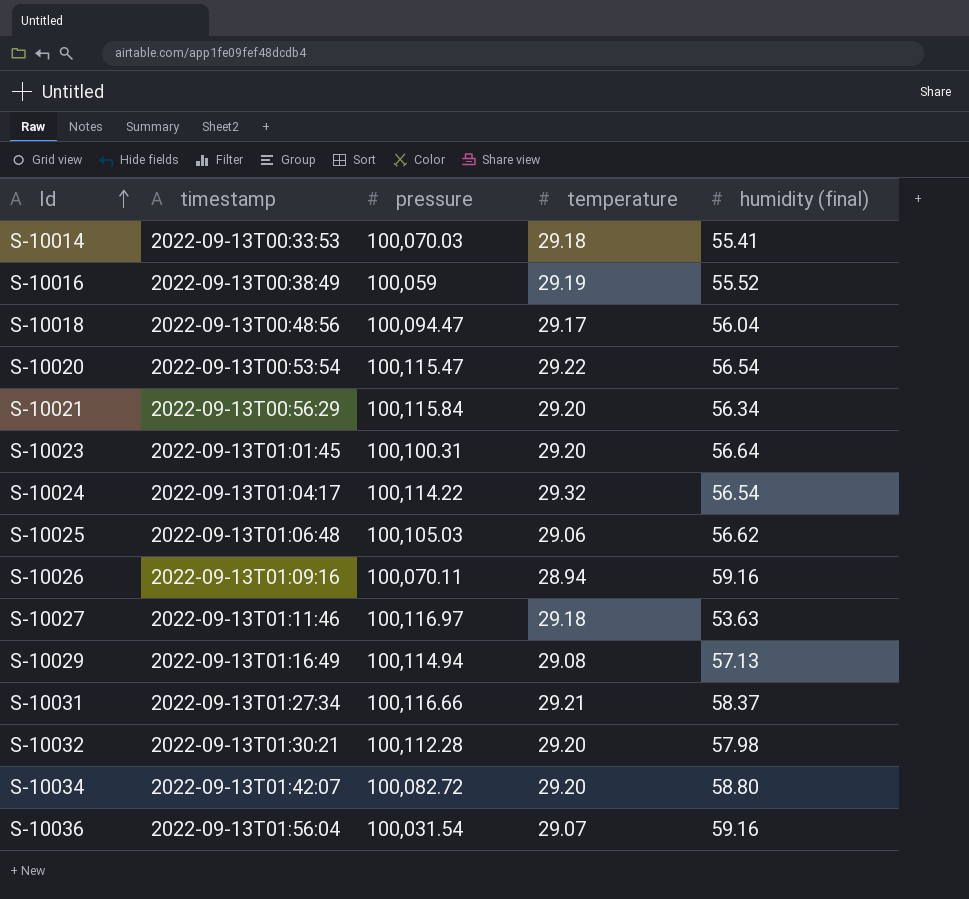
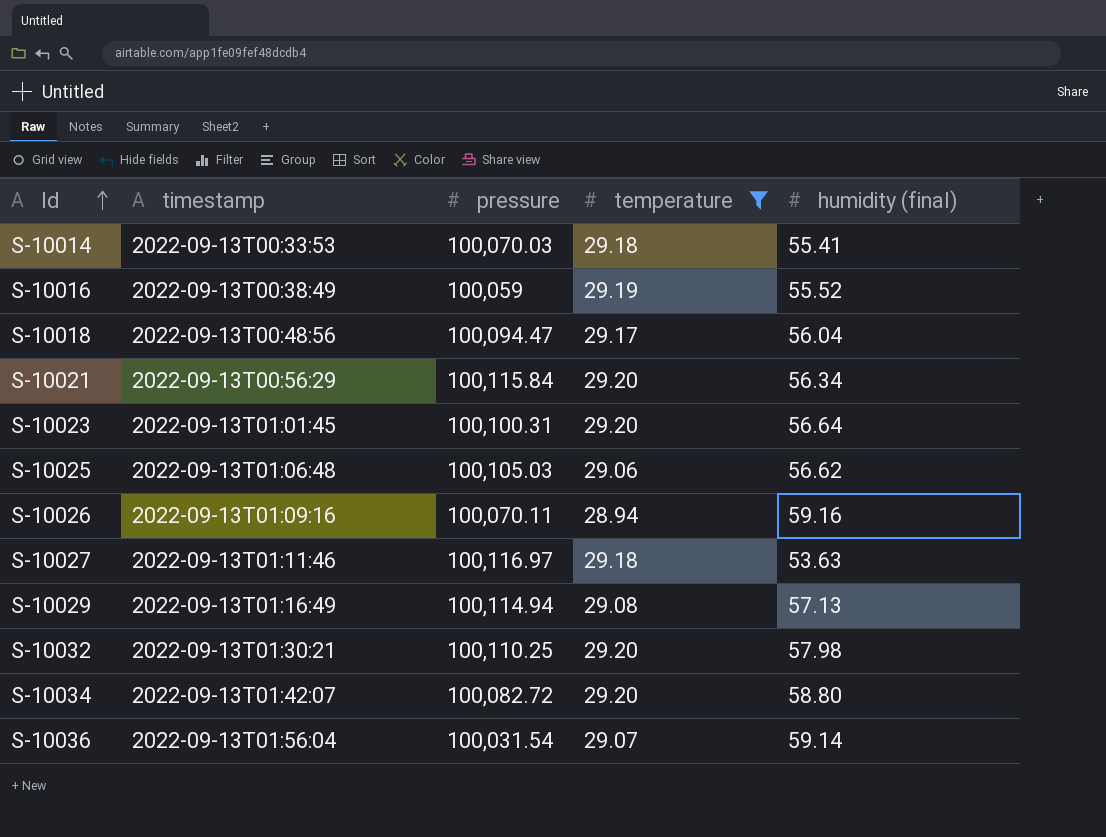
filter: none -> temperature <= 29.20
S-10032 | pressure: 100,112.28 -> 100,110.25
S-10036 | humidity (final): 59.16 -> 59.14

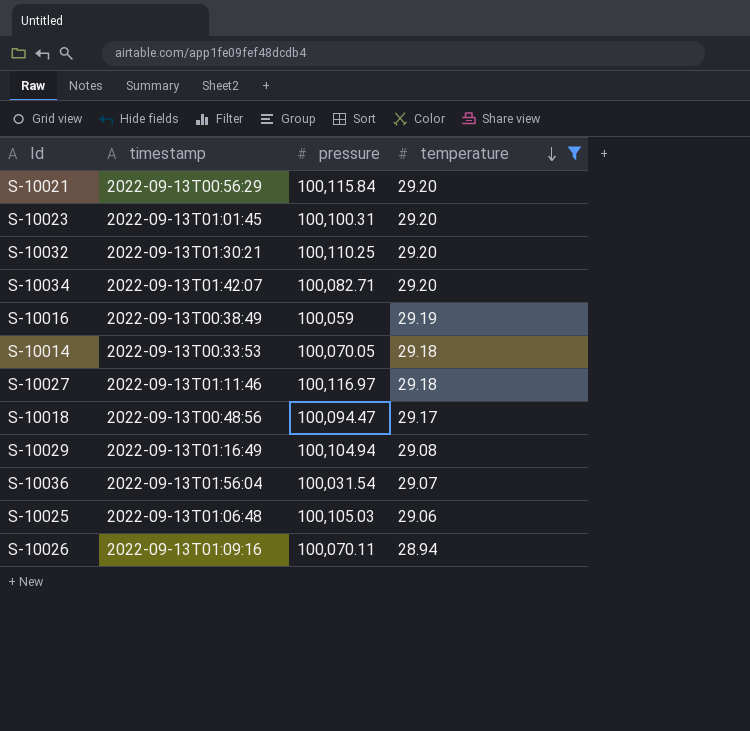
row order: Id ascending -> temperature descending
column humidity (final) | position: 5 -> none
S-10034 | pressure: 100,082.72 -> 100,082.71
S-10014 | pressure: 100,070.03 -> 100,070.05
S-10029 | pressure: 100,114.94 -> 100,104.94

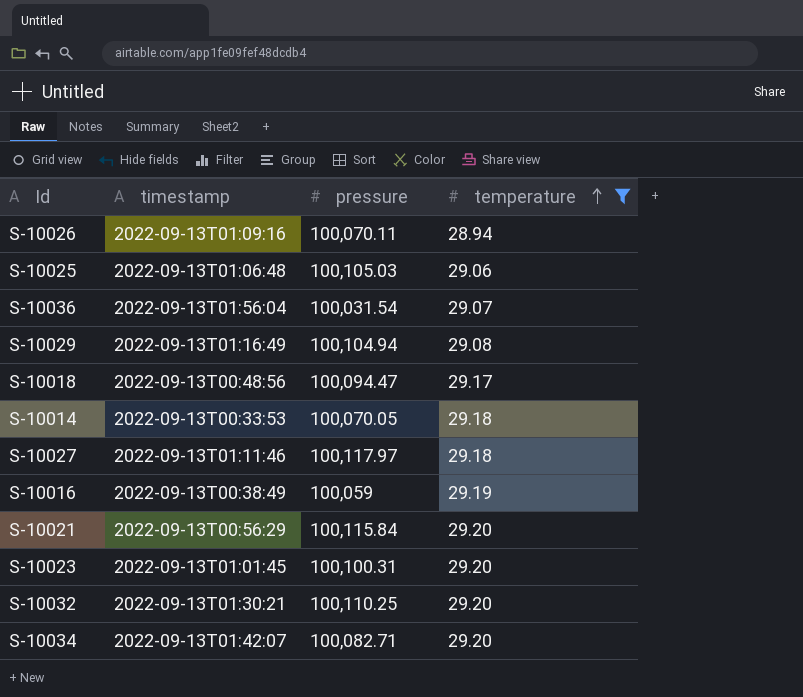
row order: temperature descending -> temperature ascending
S-10027 | pressure: 100,116.97 -> 100,117.97

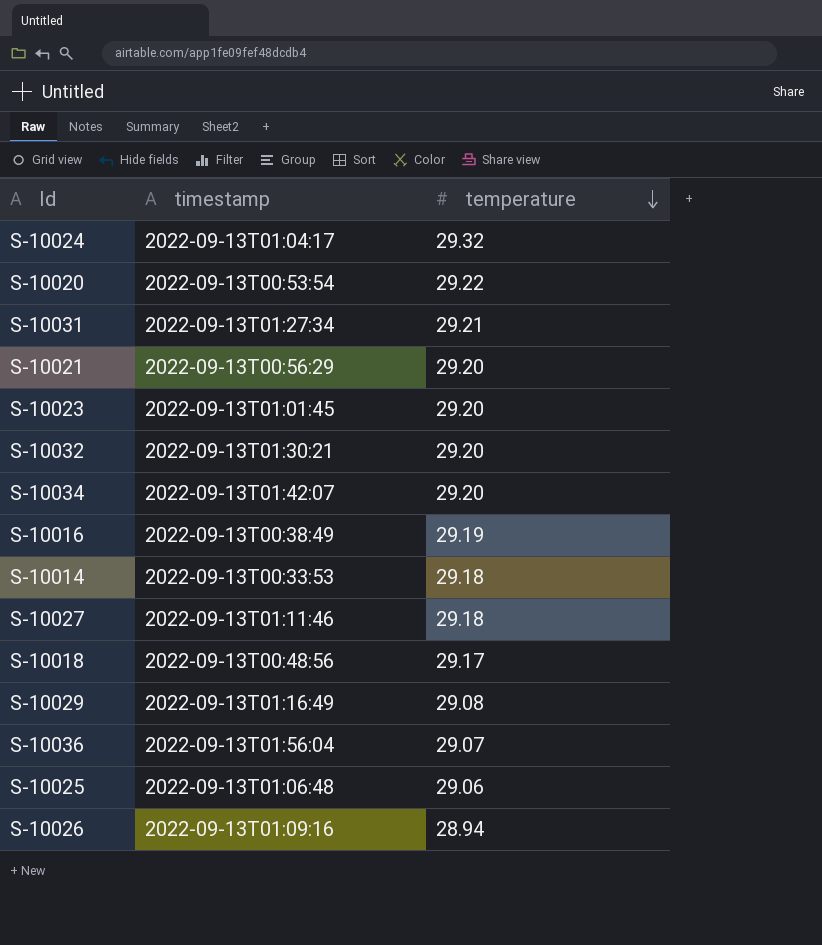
filter: temperature <= 29.20 -> none
row order: temperature ascending -> temperature descending
column pressure | position: 3 -> none

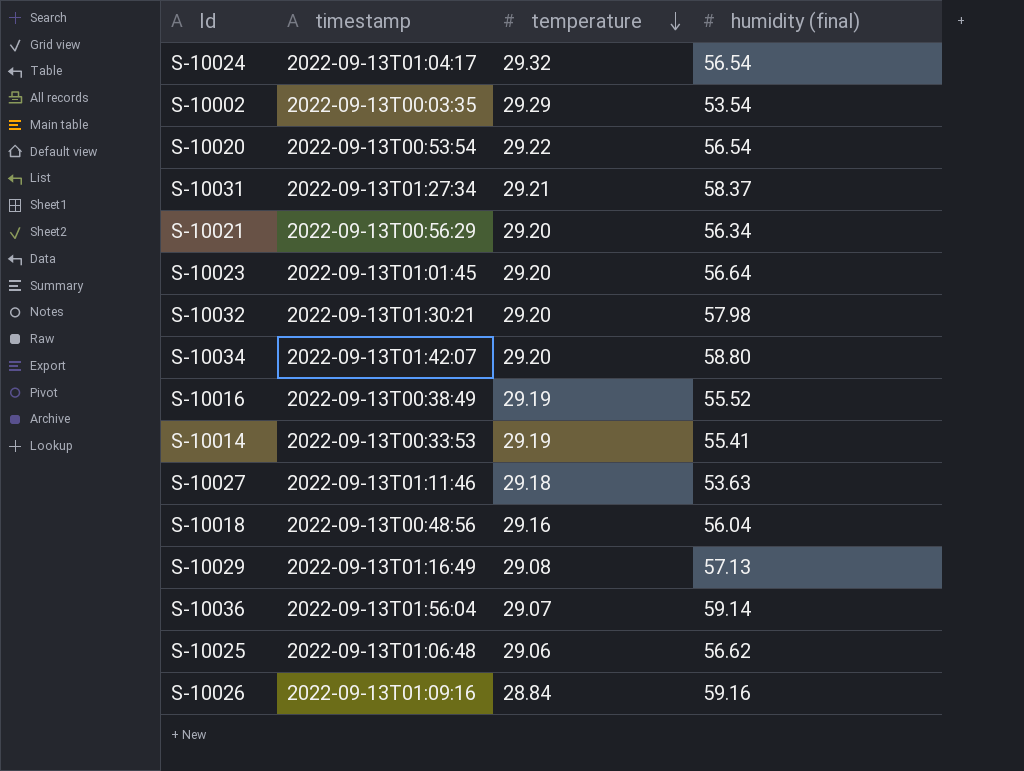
column humidity (final) | position: none -> 4
row S-10002: none -> 2022-09-13T00:03:35 | 29.29 | 53.54
S-10014 | temperature: 29.18 -> 29.19
S-10018 | temperature: 29.17 -> 29.16
S-10026 | temperature: 28.94 -> 28.84

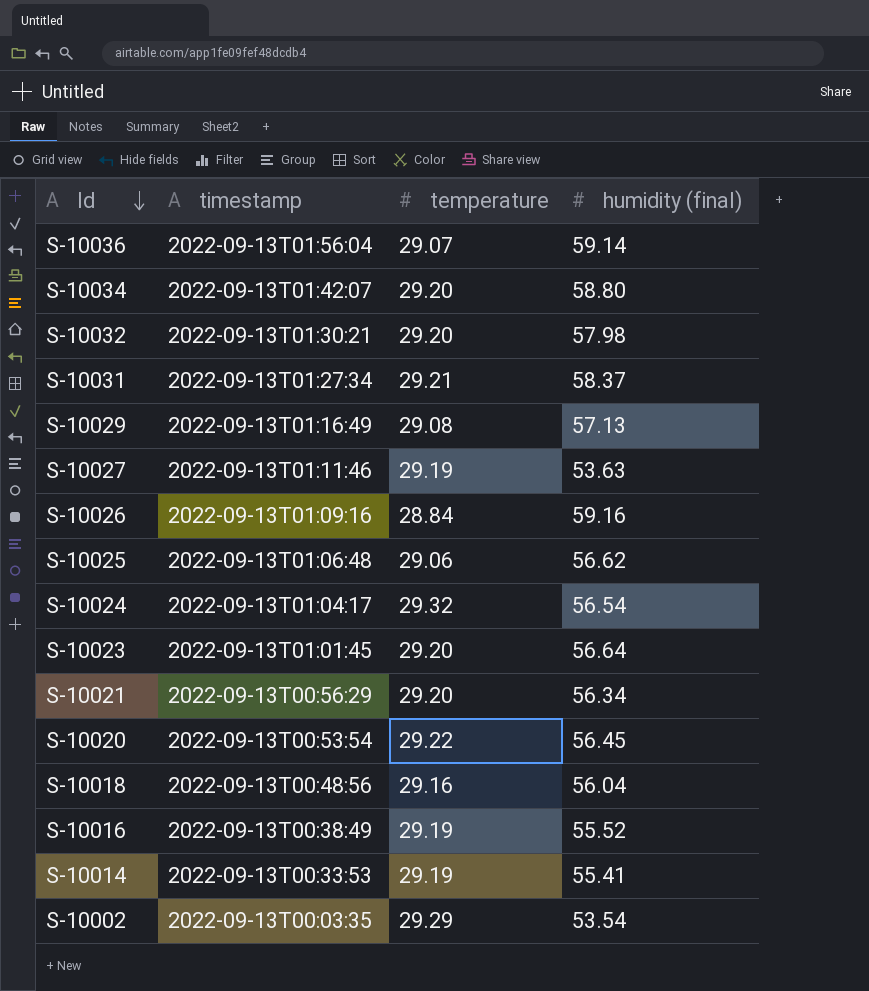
row order: temperature descending -> Id descending
S-10027 | temperature: 29.18 -> 29.19
S-10020 | humidity (final): 56.54 -> 56.45

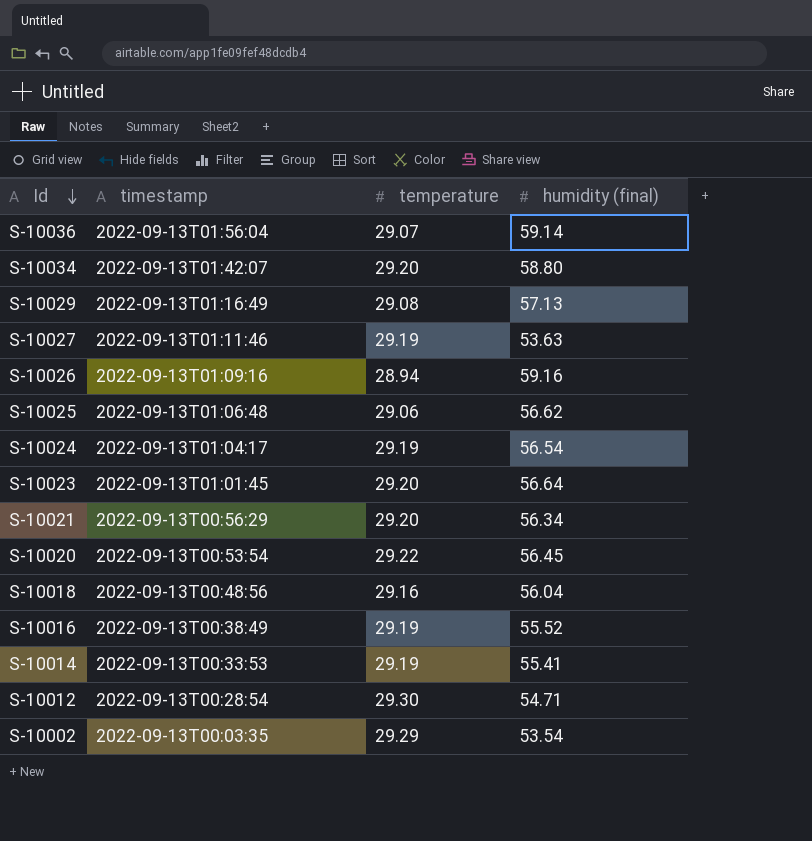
row S-10032: 2022-09-13T01:30:21 | 29.20 | 57.98 -> none
row S-10031: 2022-09-13T01:27:34 | 29.21 | 58.37 -> none
S-10026 | temperature: 28.84 -> 28.94
S-10024 | temperature: 29.32 -> 29.19
row S-10012: none -> 2022-09-13T00:28:54 | 29.30 | 54.71

